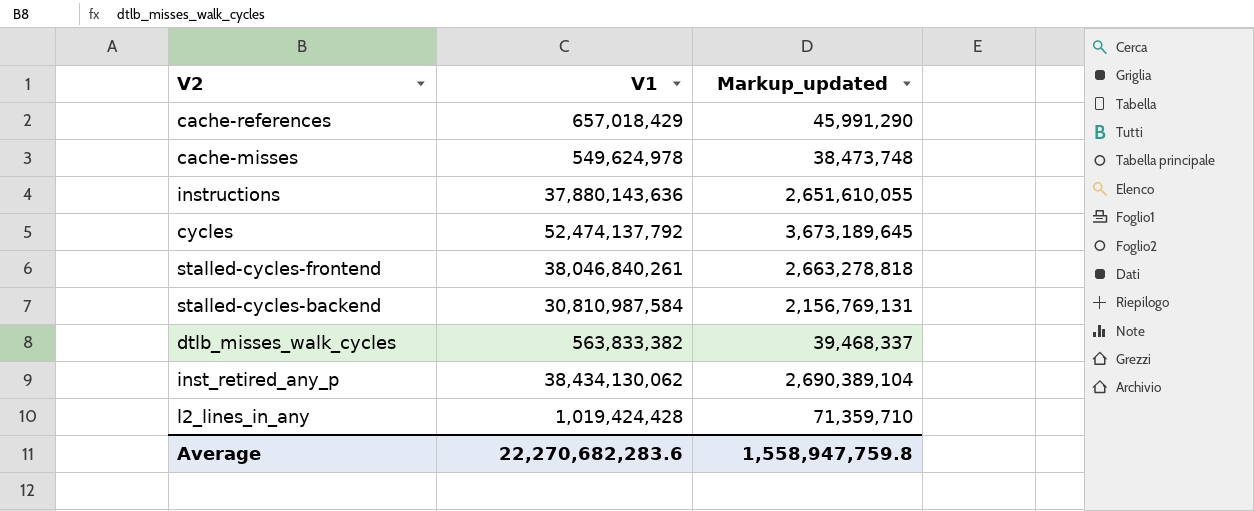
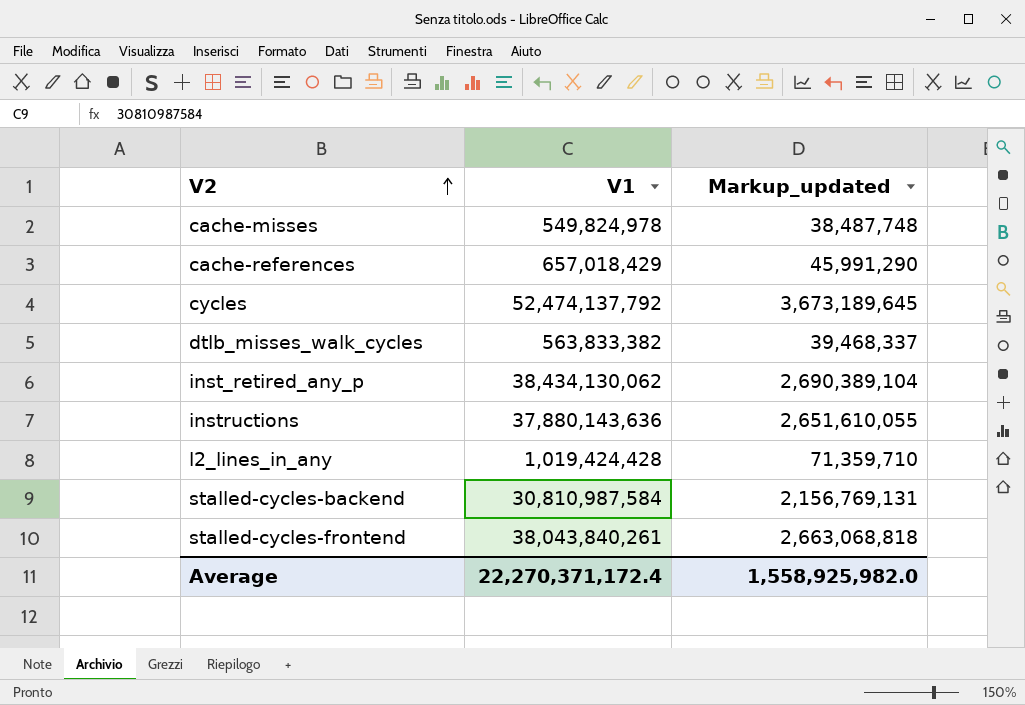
row order: none -> V2 ascending
cache-misses | V1: 549,624,978 -> 549,824,978
cache-misses | Markup_updated: 38,473,748 -> 38,487,748
stalled-cycles-frontend | V1: 38,046,840,261 -> 38,043,840,261
stalled-cycles-frontend | Markup_updated: 2,663,278,818 -> 2,663,068,818
Average | V1: 22,270,682,283.6 -> 22,270,371,172.4
Average | Markup_updated: 1,558,947,759.8 -> 1,558,925,982.0

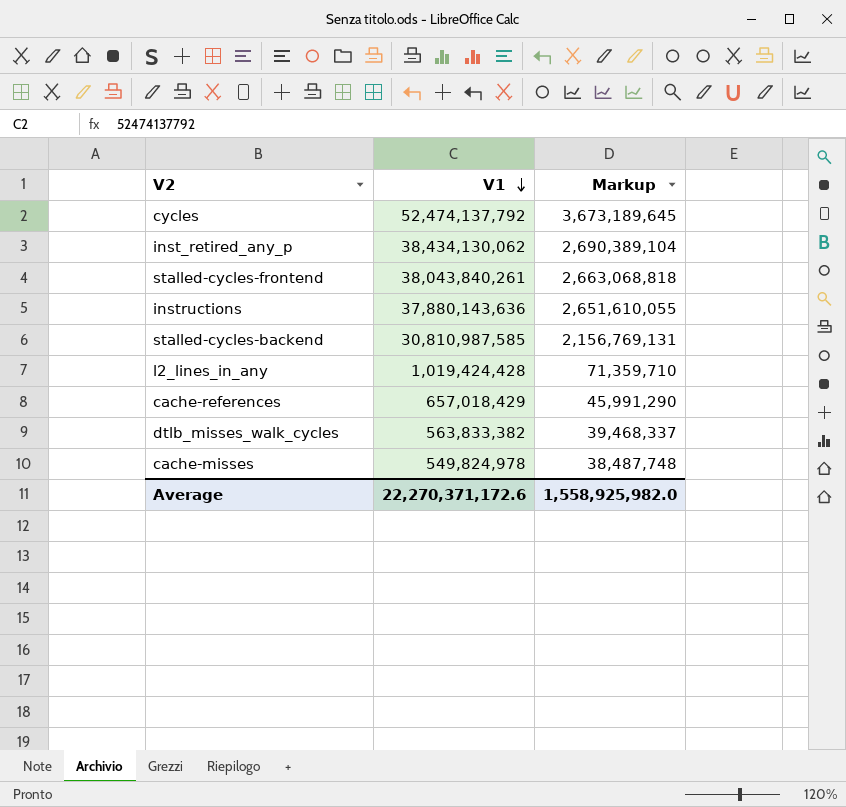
row order: V2 ascending -> V1 descending
column name: Markup_updated -> Markup
stalled-cycles-backend | V1: 30,810,987,584 -> 30,810,987,585
Average | V1: 22,270,371,172.4 -> 22,270,371,172.6

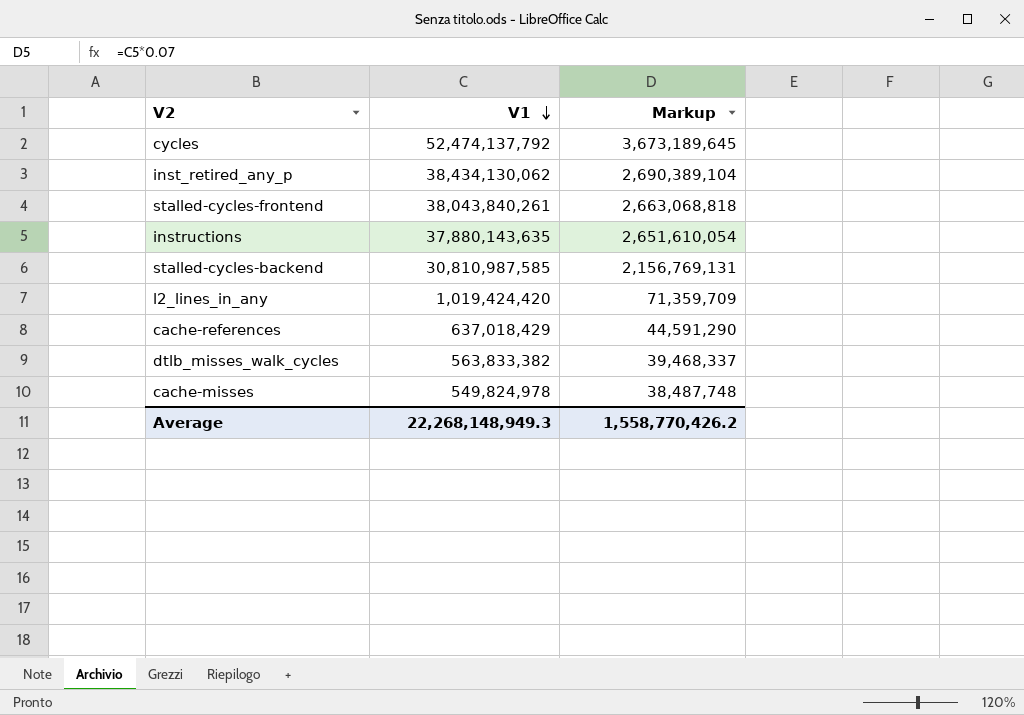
instructions | V1: 37,880,143,636 -> 37,880,143,635
instructions | Markup: 2,651,610,055 -> 2,651,610,054
l2_lines_in_any | V1: 1,019,424,428 -> 1,019,424,420
l2_lines_in_any | Markup: 71,359,710 -> 71,359,709
cache-references | V1: 657,018,429 -> 637,018,429
cache-references | Markup: 45,991,290 -> 44,591,290
Average | V1: 22,270,371,172.6 -> 22,268,148,949.3
Average | Markup: 1,558,925,982.0 -> 1,558,770,426.2

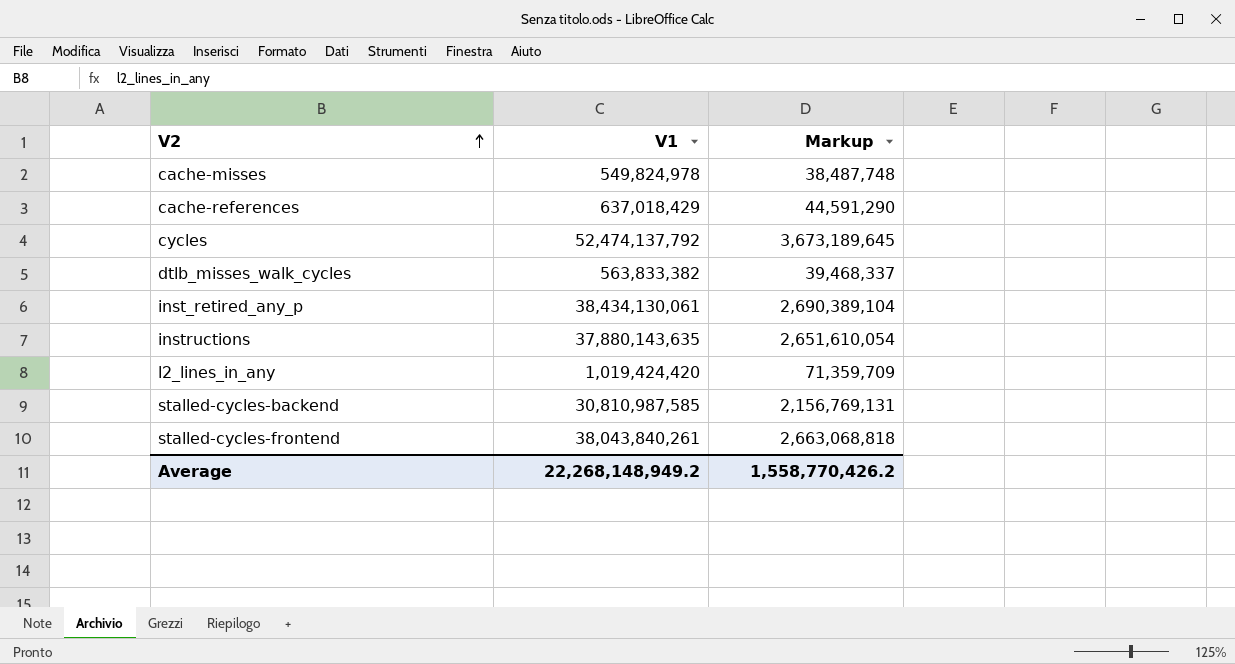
row order: V1 descending -> V2 ascending
inst_retired_any_p | V1: 38,434,130,062 -> 38,434,130,061
Average | V1: 22,268,148,949.3 -> 22,268,148,949.2

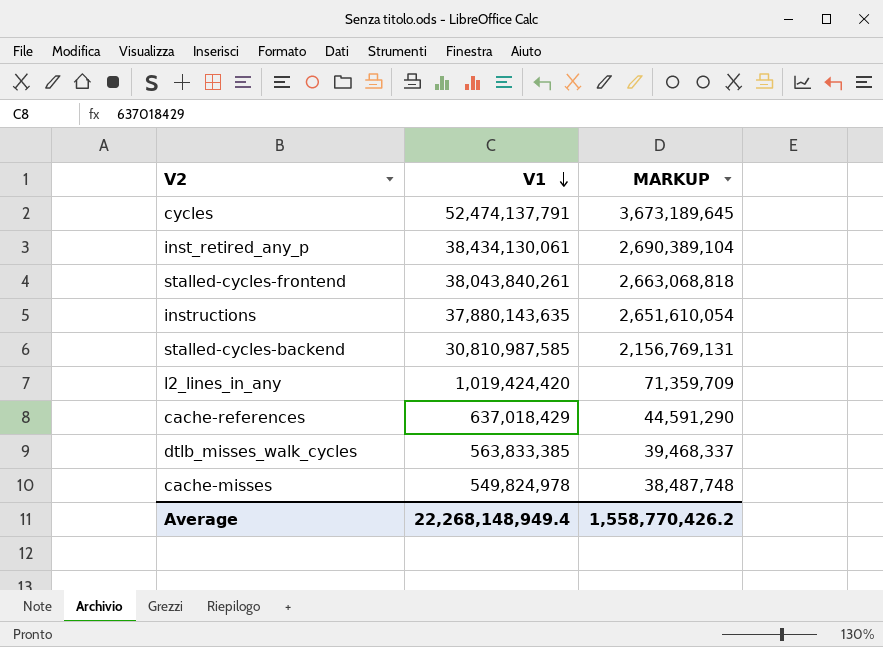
row order: V2 ascending -> V1 descending
column name: Markup -> MARKUP
cycles | V1: 52,474,137,792 -> 52,474,137,791
dtlb_misses_walk_cycles | V1: 563,833,382 -> 563,833,385
Average | V1: 22,268,148,949.2 -> 22,268,148,949.4

